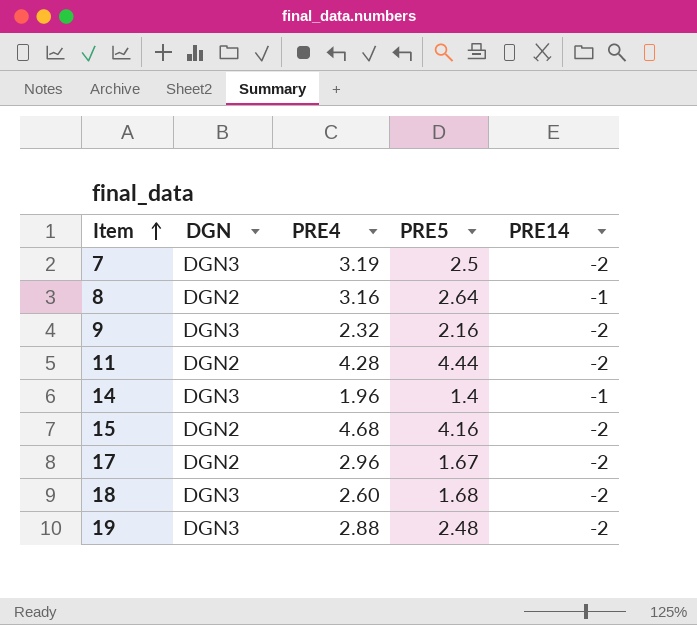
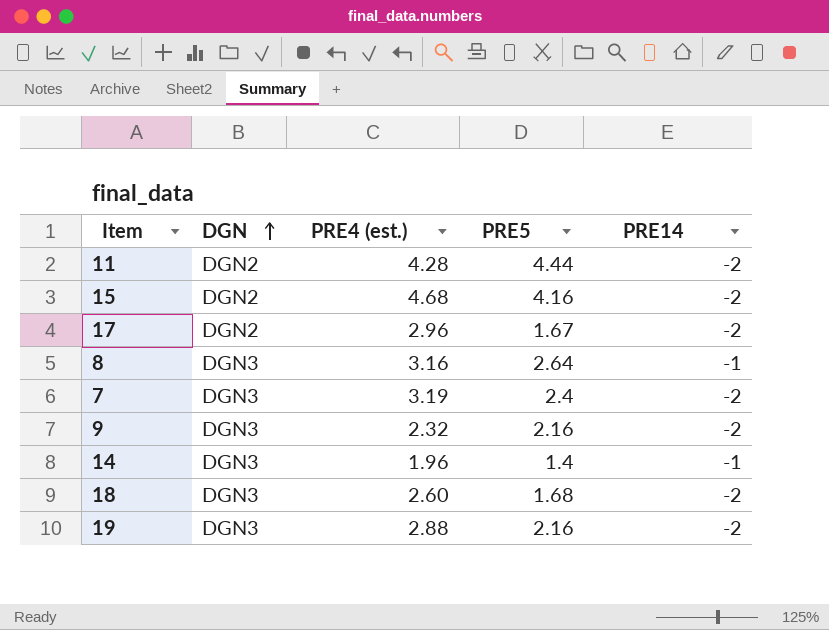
row order: Item ascending -> DGN ascending
column name: PRE4 -> PRE4 (est.)
8 | DGN: DGN2 -> DGN3
7 | PRE5: 2.5 -> 2.4
19 | PRE5: 2.48 -> 2.16

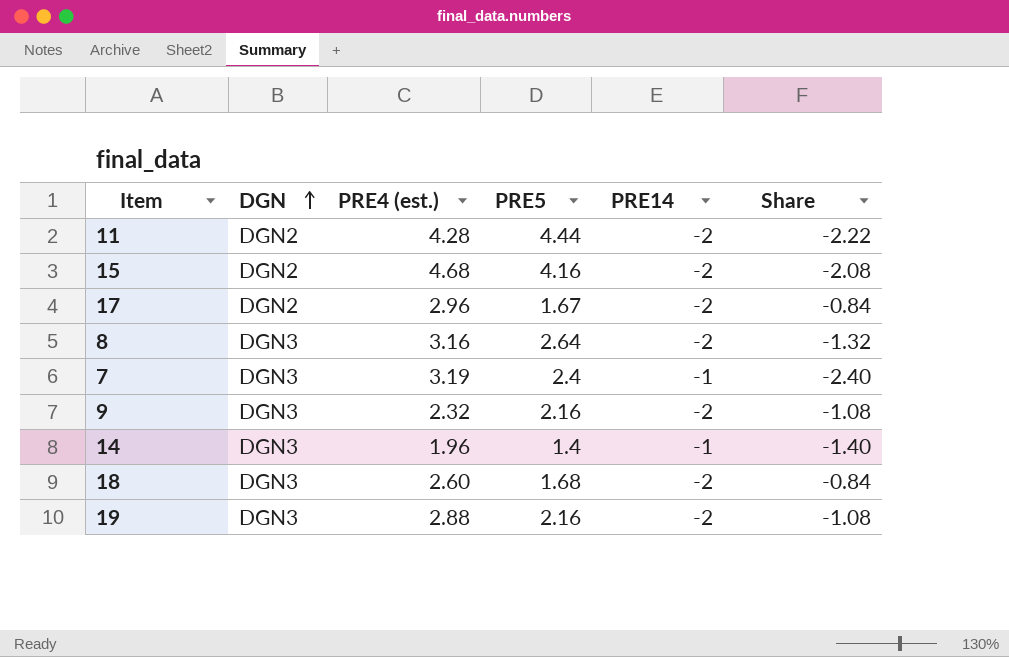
column Share | formula: none -> [PRE5] / [PRE14]
8 | PRE14: -1 -> -2
7 | PRE14: -2 -> -1

